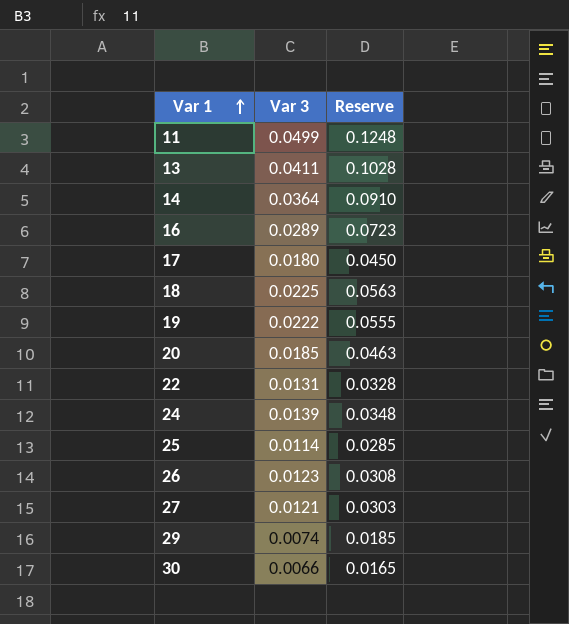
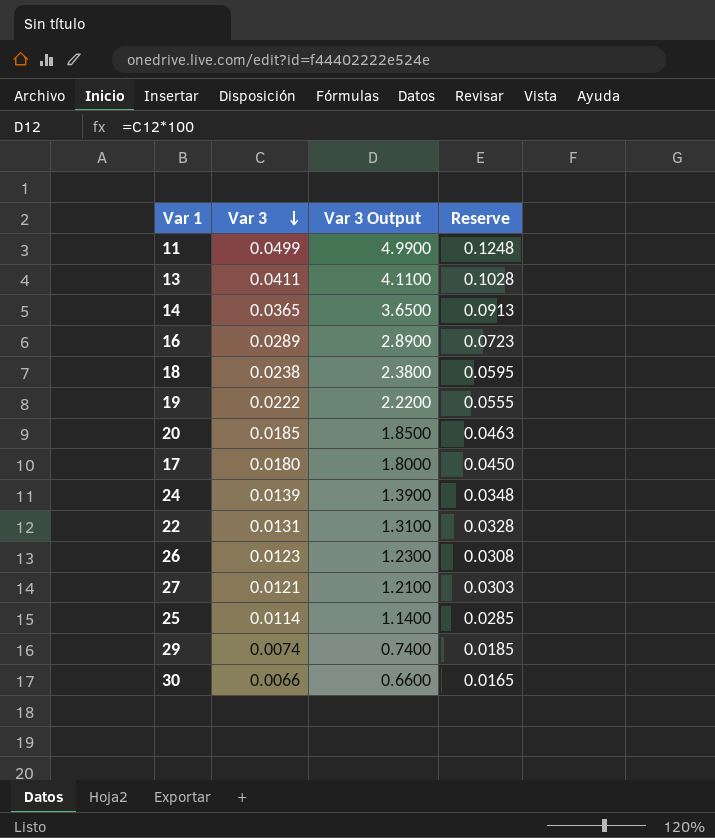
row order: Var 1 ascending -> Var 3 descending
column Var 3 Output | formula: none -> [Var 3] * 100
14 | Var 3: 0.0364 -> 0.0365
14 | Reserve: 0.0910 -> 0.0913
18 | Var 3: 0.0225 -> 0.0238
18 | Reserve: 0.0563 -> 0.0595

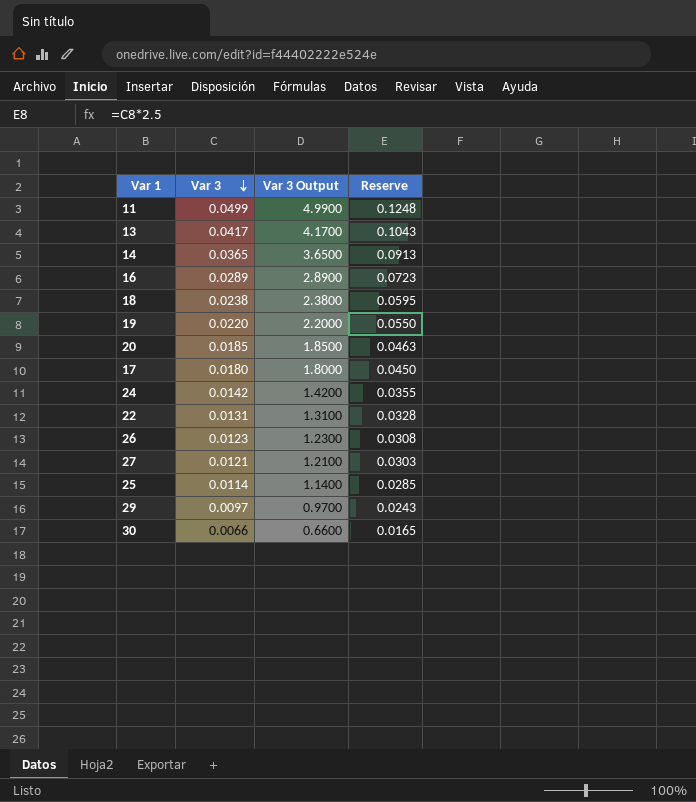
13 | Var 3: 0.0411 -> 0.0417
13 | Var 3 Output: 4.1100 -> 4.1700
13 | Reserve: 0.1028 -> 0.1043
19 | Var 3: 0.0222 -> 0.0220
19 | Var 3 Output: 2.2200 -> 2.2000
19 | Reserve: 0.0555 -> 0.0550
24 | Var 3: 0.0139 -> 0.0142
24 | Var 3 Output: 1.3900 -> 1.4200
24 | Reserve: 0.0348 -> 0.0355
29 | Var 3: 0.0074 -> 0.0097
29 | Var 3 Output: 0.7400 -> 0.9700
29 | Reserve: 0.0185 -> 0.0243

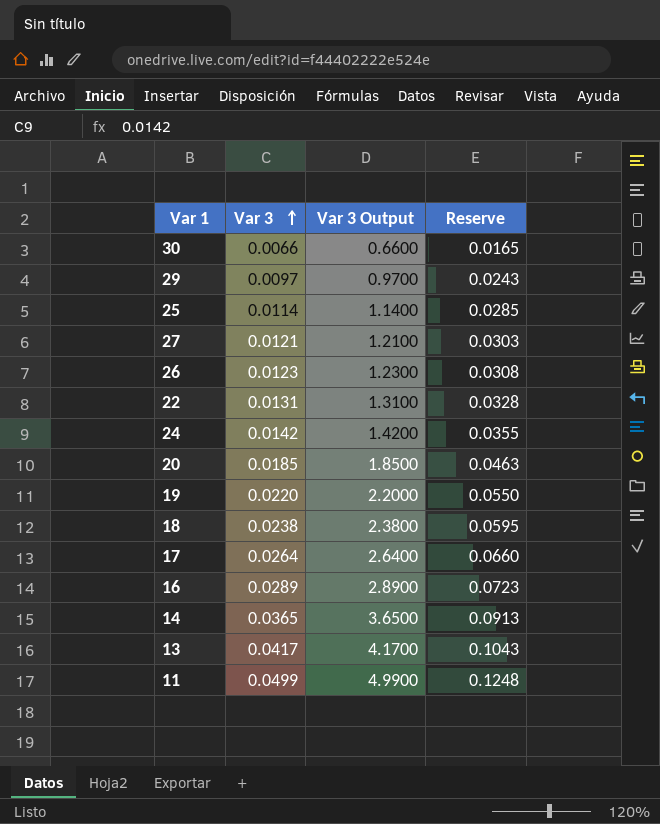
row order: Var 3 descending -> Var 3 ascending
17 | Var 3: 0.0180 -> 0.0264
17 | Var 3 Output: 1.8000 -> 2.6400
17 | Reserve: 0.0450 -> 0.0660

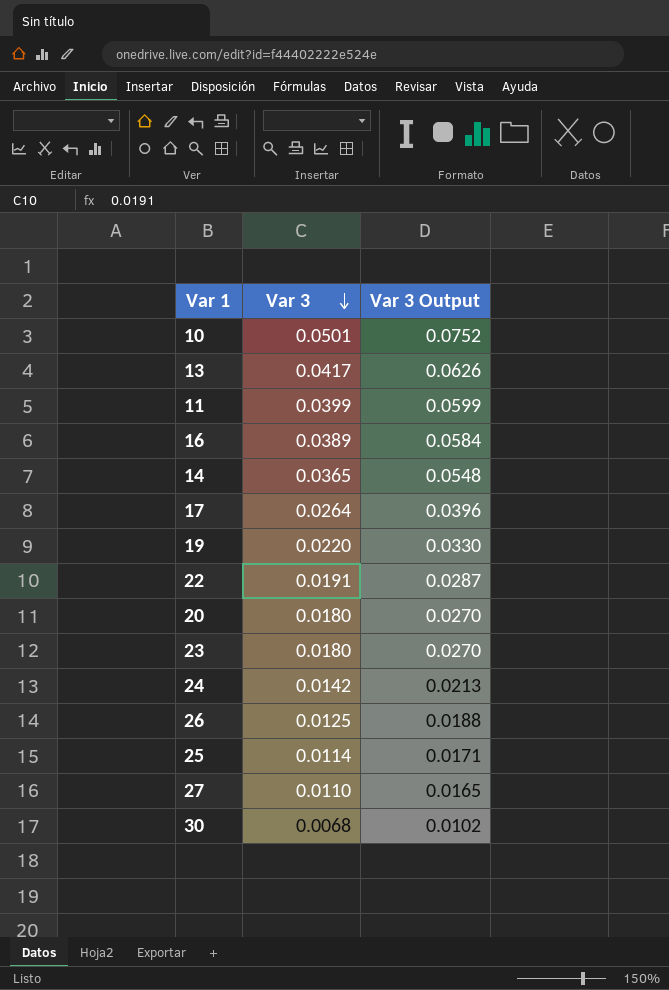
row order: Var 3 ascending -> Var 3 descending
column Reserve | formula: [Var 3] * 2.5 -> none
column Var 3 Output | formula: [Var 3] * 100 -> [Var 3] * 1.5
row 29: 0.0097 | 0.9700 | 0.0243 -> none
row 18: 0.0238 | 2.3800 | 0.0595 -> none
row 10: none -> 0.0501 | 0.0752
11 | Var 3: 0.0499 -> 0.0399
16 | Var 3: 0.0289 -> 0.0389
22 | Var 3: 0.0131 -> 0.0191
20 | Var 3: 0.0185 -> 0.0180
row 23: none -> 0.0180 | 0.0270
26 | Var 3: 0.0123 -> 0.0125
27 | Var 3: 0.0121 -> 0.0110
30 | Var 3: 0.0066 -> 0.0068

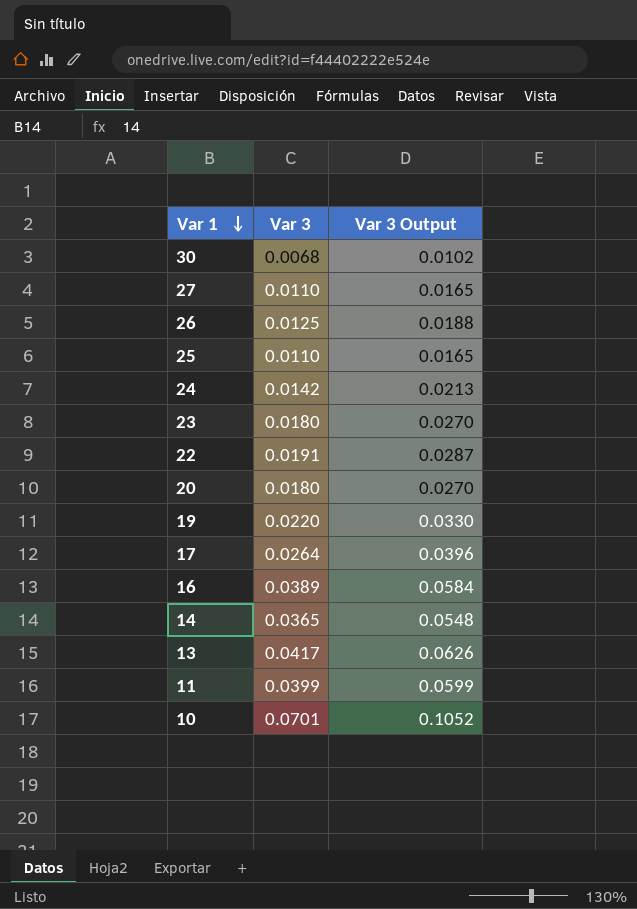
row order: Var 3 descending -> Var 1 descending
25 | Var 3: 0.0114 -> 0.0110
25 | Var 3 Output: 0.0171 -> 0.0165
10 | Var 3: 0.0501 -> 0.0701
10 | Var 3 Output: 0.0752 -> 0.1052

